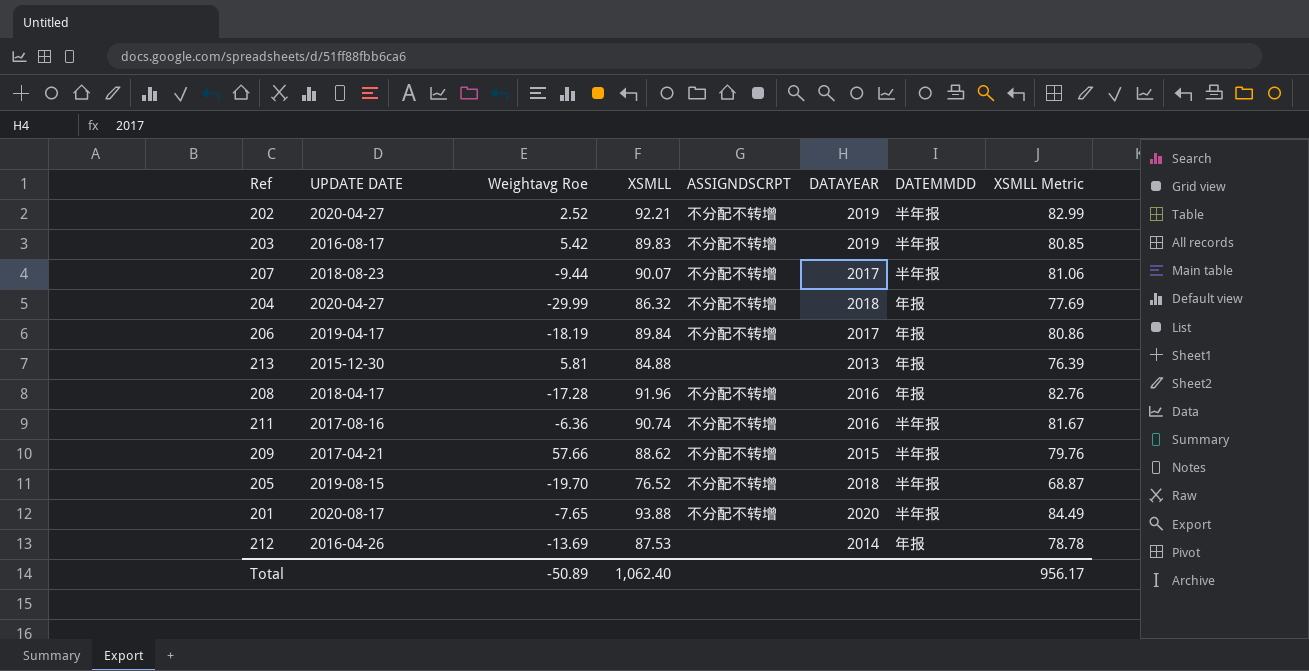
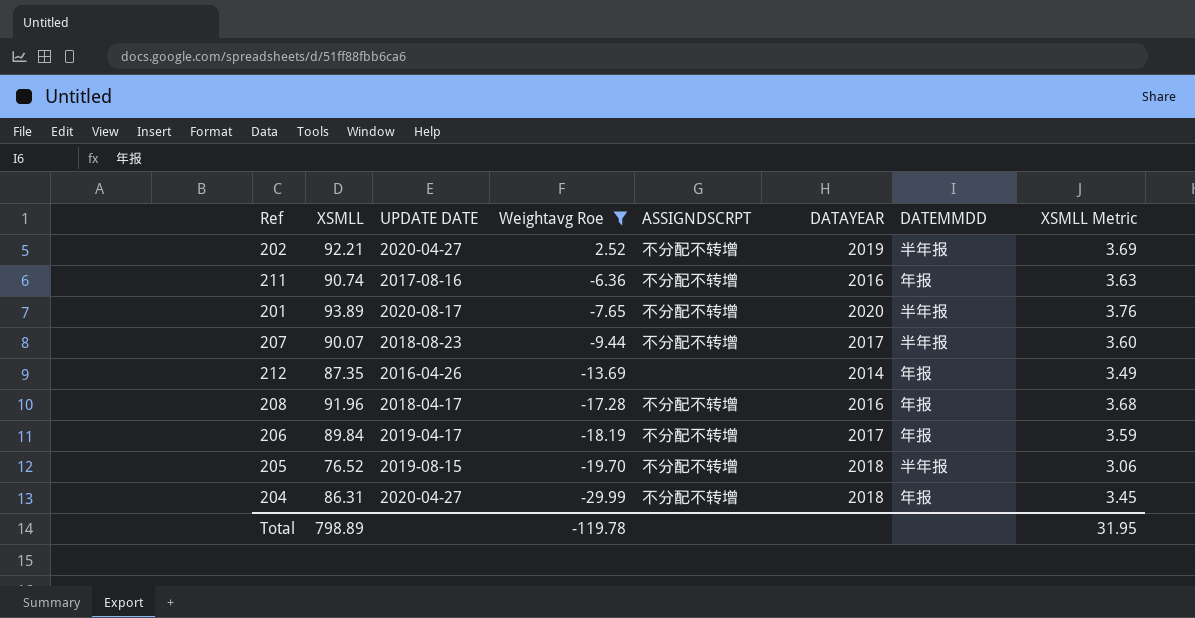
filter: none -> Weightavg Roe <= 2.52
row order: none -> Weightavg Roe descending
column XSMLL | position: 4 -> 2
column XSMLL Metric | formula: [XSMLL] * 0.9 -> [XSMLL] * 0.04
211 | DATEMMDD: 半年报 -> 年报
201 | XSMLL: 93.88 -> 93.89
212 | XSMLL: 87.53 -> 87.35
204 | XSMLL: 86.32 -> 86.31
Total | XSMLL: 1,062.40 -> 798.89
Total | Weightavg Roe: -50.89 -> -119.78
Total | XSMLL Metric: 956.17 -> 31.95

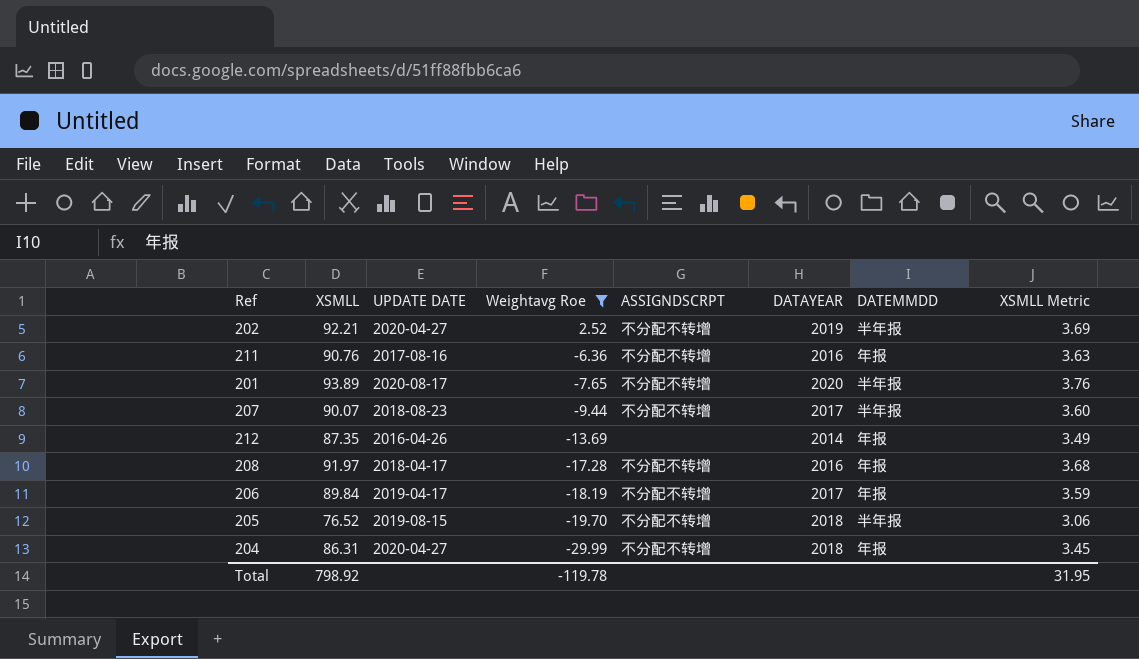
211 | XSMLL: 90.74 -> 90.76
208 | XSMLL: 91.96 -> 91.97
Total | XSMLL: 798.89 -> 798.92

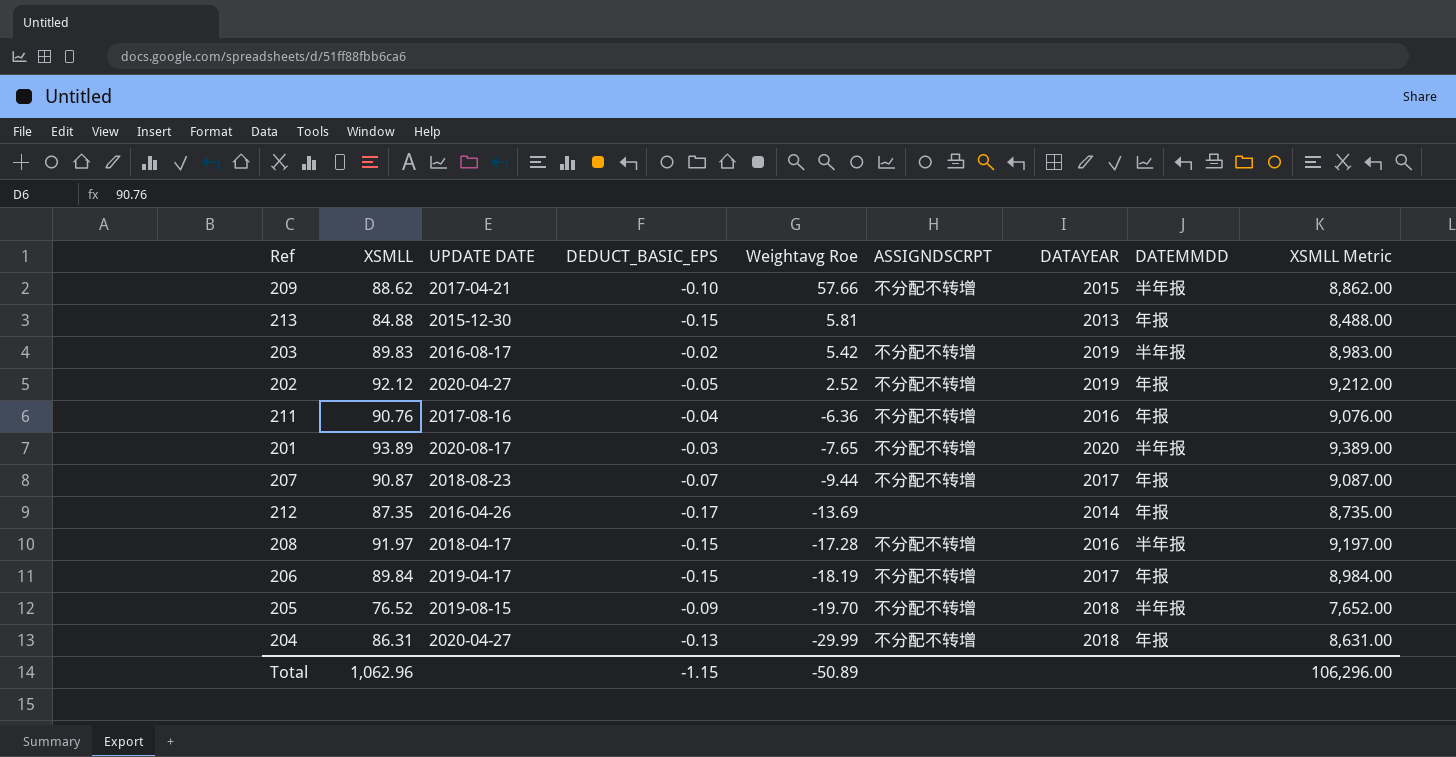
filter: Weightavg Roe <= 2.52 -> none
column DEDUCT_BASIC_EPS | position: none -> 4
column XSMLL Metric | formula: [XSMLL] * 0.04 -> [XSMLL] * 100
202 | XSMLL: 92.21 -> 92.12
202 | DATEMMDD: 半年报 -> 年报
207 | XSMLL: 90.07 -> 90.87
207 | DATEMMDD: 半年报 -> 年报
208 | DATEMMDD: 年报 -> 半年报
Total | XSMLL: 798.92 -> 1,062.96
Total | Weightavg Roe: -119.78 -> -50.89
Total | XSMLL Metric: 31.95 -> 106,296.00

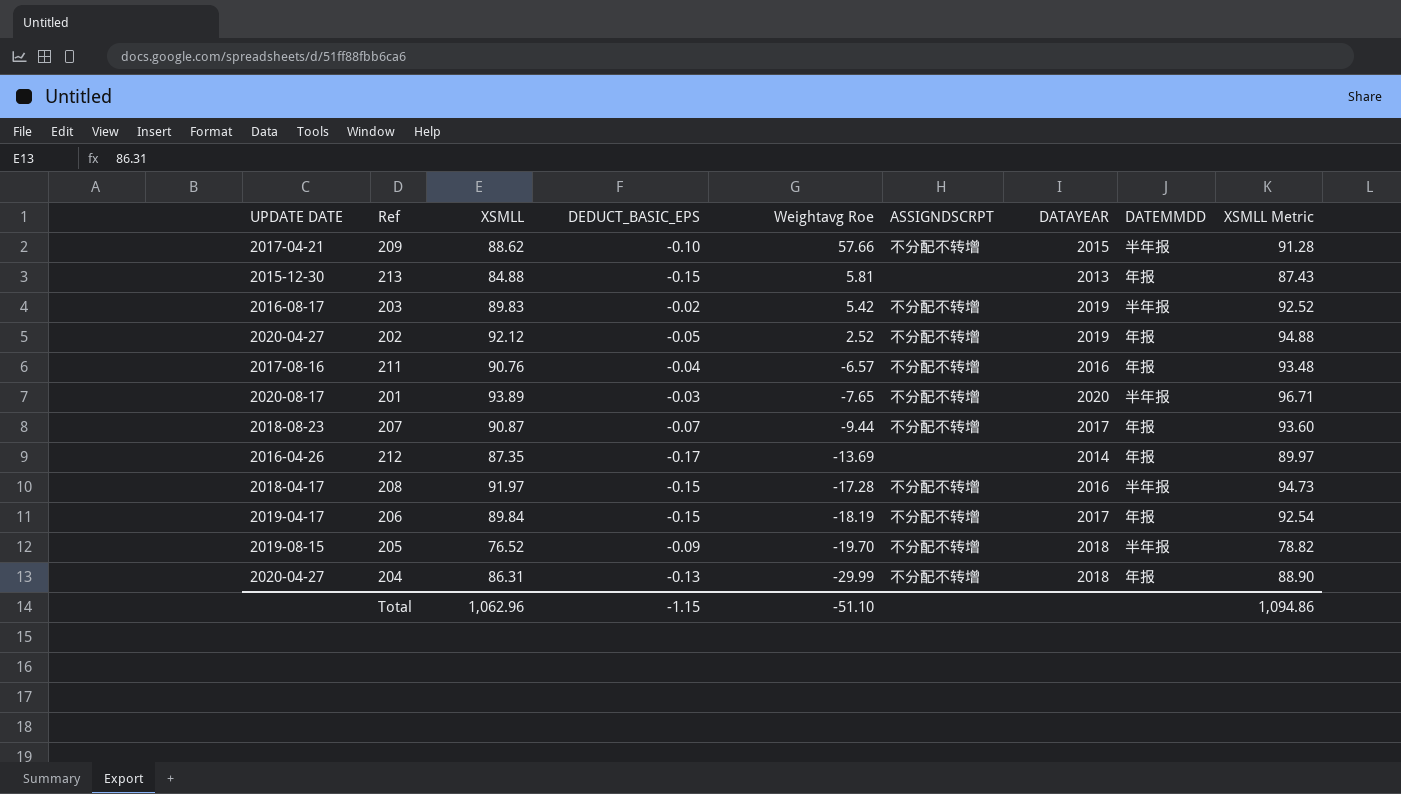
column UPDATE DATE | position: 3 -> 1
column XSMLL Metric | formula: [XSMLL] * 100 -> [XSMLL] * 1.03
211 | Weightavg Roe: -6.36 -> -6.57
Total | Weightavg Roe: -50.89 -> -51.10
Total | XSMLL Metric: 106,296.00 -> 1,094.86

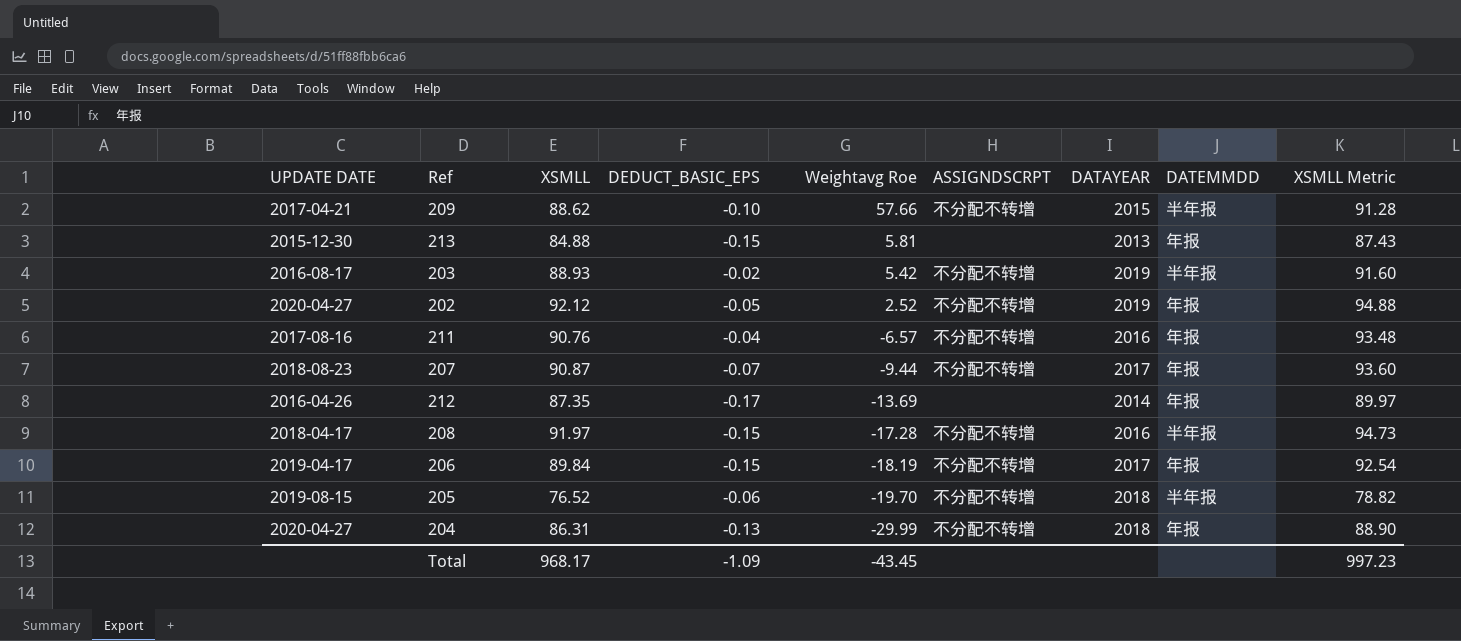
row 201: 2020-08-17 | 93.89 | -0.03 | -7.65 | 不分配不转增 | 2020 | 半年报 | 96.71 -> none
203 | XSMLL: 89.83 -> 88.93
203 | XSMLL Metric: 92.52 -> 91.60
205 | DEDUCT_BASIC_EPS: -0.09 -> -0.06
Total | XSMLL: 1,062.96 -> 968.17
Total | DEDUCT_BASIC_EPS: -1.15 -> -1.09
Total | Weightavg Roe: -51.10 -> -43.45
Total | XSMLL Metric: 1,094.86 -> 997.23

